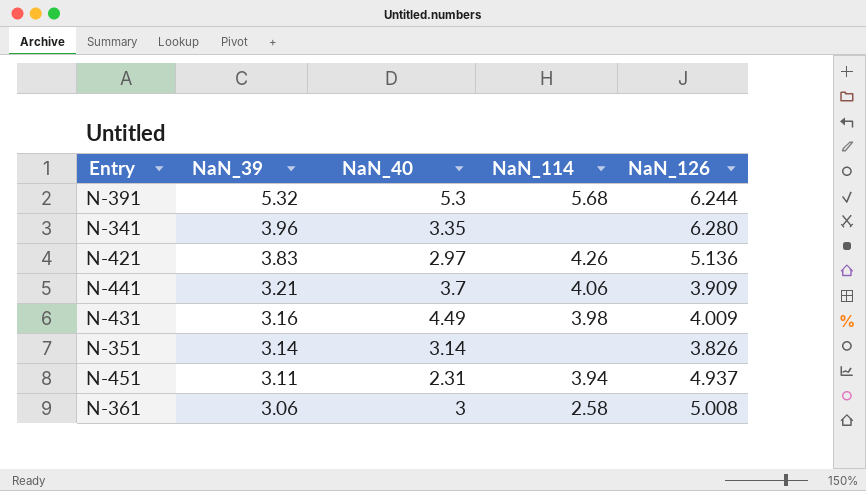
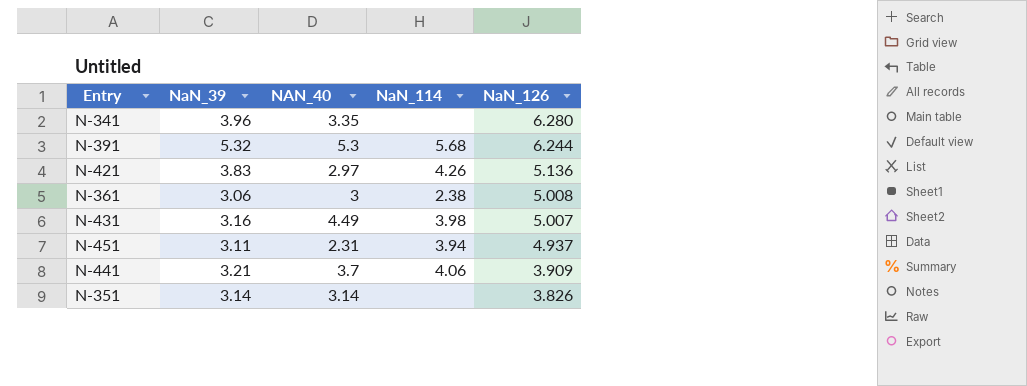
row order: NaN_39 descending -> NaN_126 descending
column name: NaN_40 -> NAN_40
N-361 | NaN_114: 2.58 -> 2.38
N-431 | NaN_126: 4.009 -> 5.007

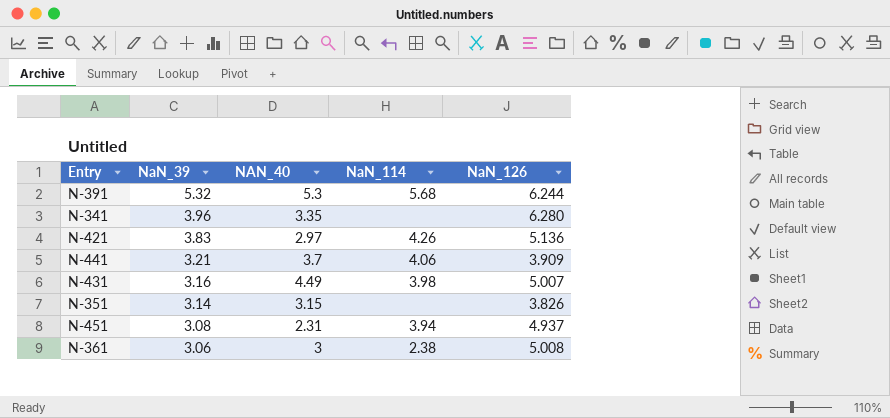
row order: NaN_126 descending -> NaN_39 descending
N-351 | NAN_40: 3.14 -> 3.15
N-451 | NaN_39: 3.11 -> 3.08

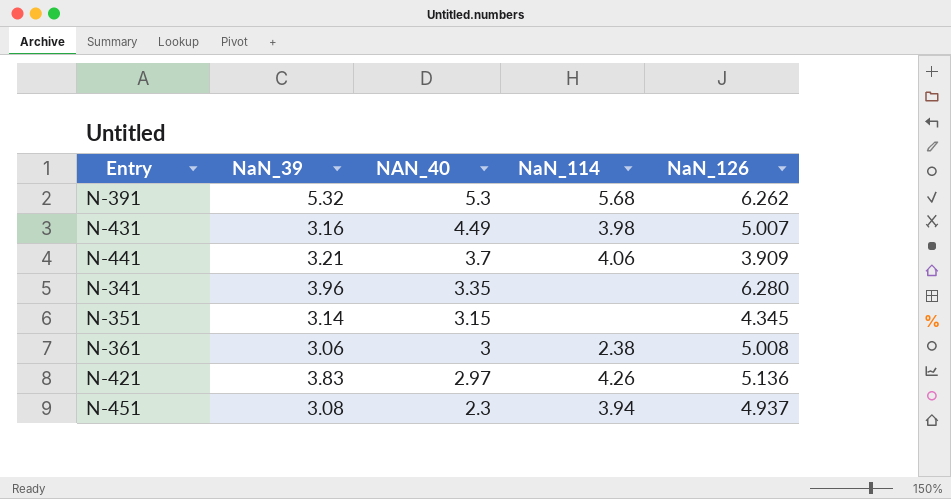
row order: NaN_39 descending -> NAN_40 descending
N-391 | NaN_126: 6.244 -> 6.262
N-351 | NaN_126: 3.826 -> 4.345
N-451 | NAN_40: 2.31 -> 2.3

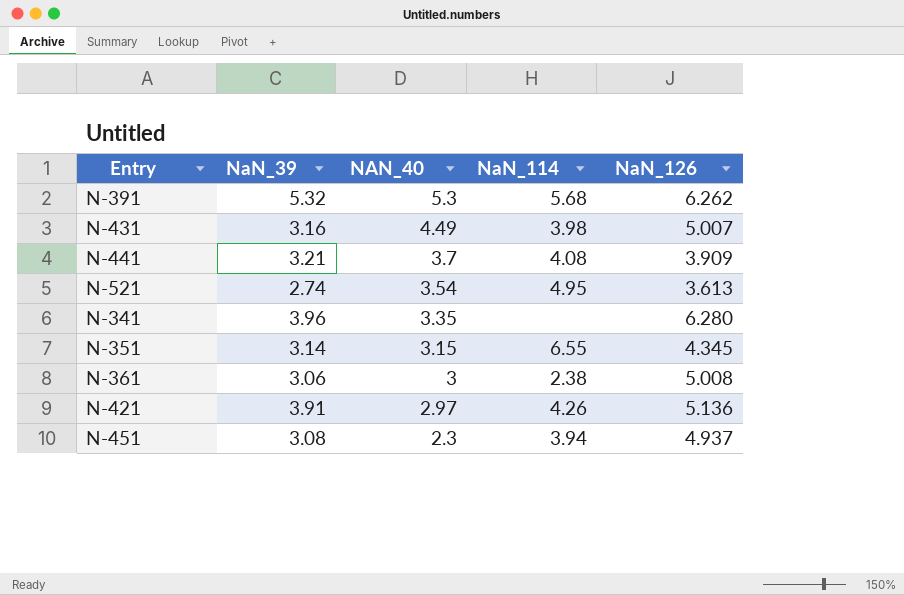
N-441 | NaN_114: 4.06 -> 4.08
row N-521: none -> 2.74 | 3.54 | 4.95 | 3.613
N-351 | NaN_114: none -> 6.55
N-421 | NaN_39: 3.83 -> 3.91

